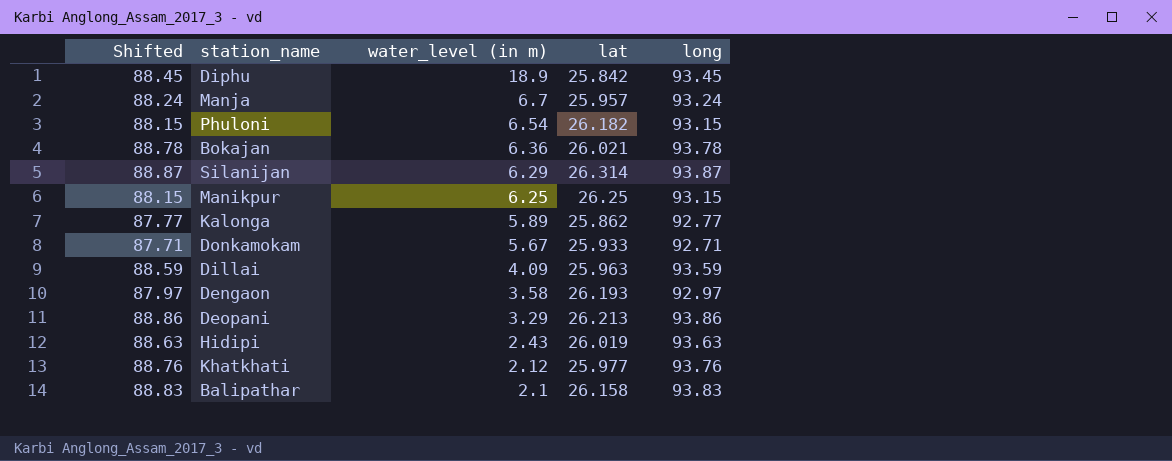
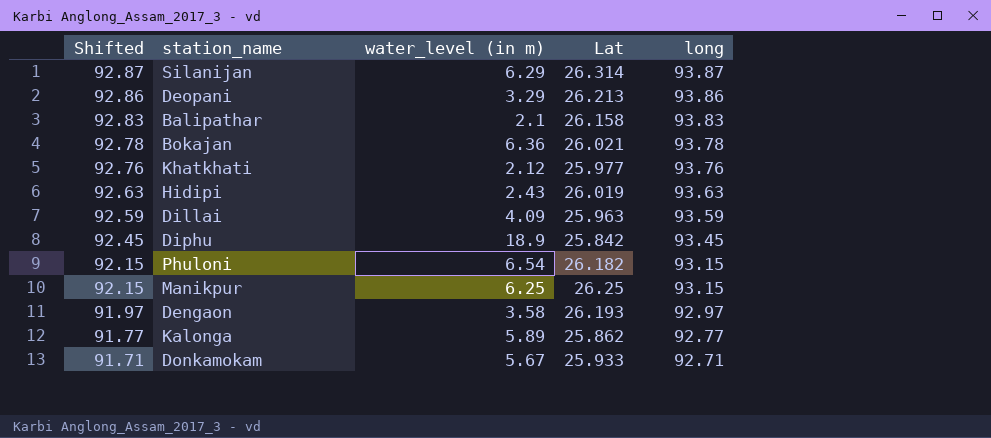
row order: water_level (in m) descending -> Shifted descending
column Shifted | formula: [long] - 5 -> [long] - 1
column name: lat -> Lat
row Manja: 88.24 | 6.7 | 25.957 | 93.24 -> none

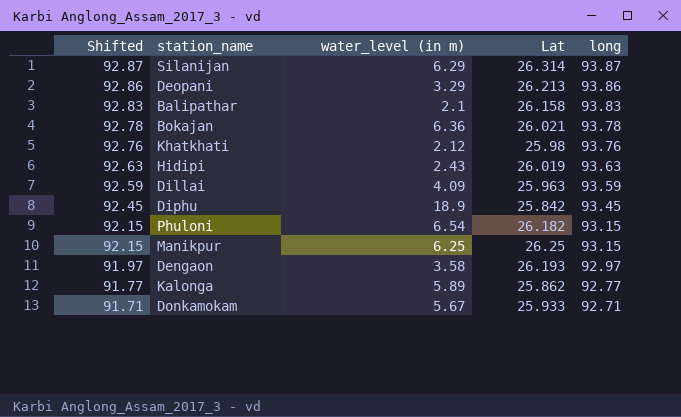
Khatkhati | Lat: 25.977 -> 25.98

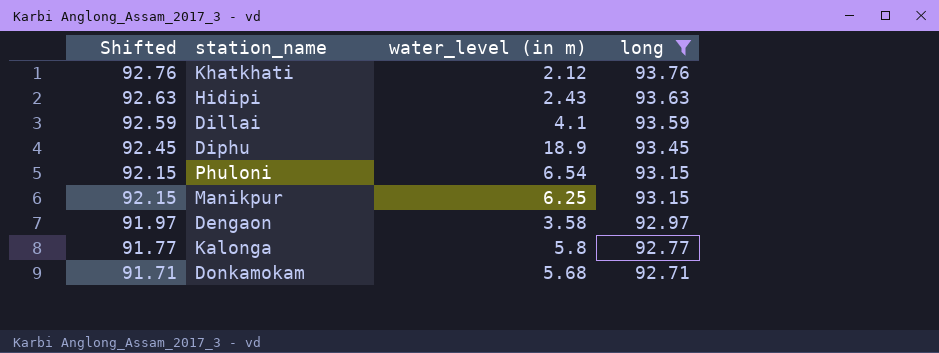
filter: none -> long <= 93.76
column Lat | position: 4 -> none
Dillai | water_level (in m): 4.09 -> 4.1
Kalonga | water_level (in m): 5.89 -> 5.8
Donkamokam | water_level (in m): 5.67 -> 5.68

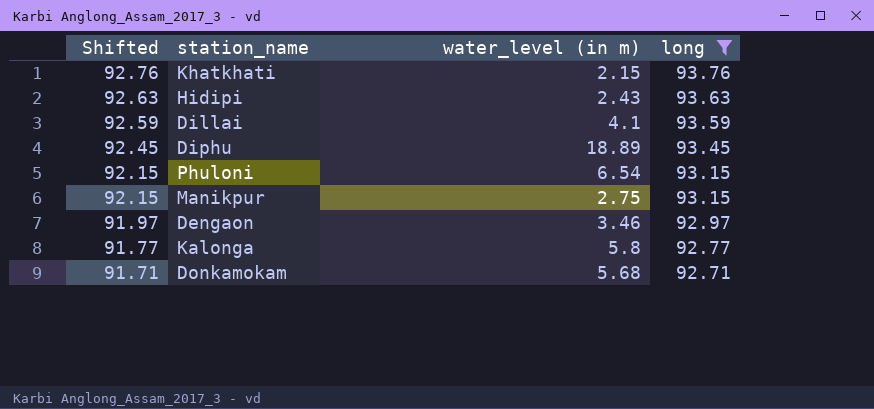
Khatkhati | water_level (in m): 2.12 -> 2.15
Diphu | water_level (in m): 18.9 -> 18.89
Manikpur | water_level (in m): 6.25 -> 2.75
Dengaon | water_level (in m): 3.58 -> 3.46

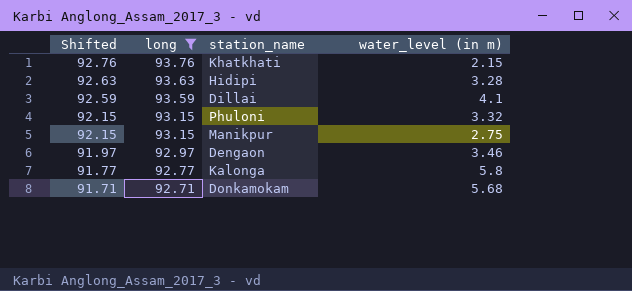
column long | position: 4 -> 2
row Diphu: 92.45 | 18.89 | 93.45 -> none
Hidipi | water_level (in m): 2.43 -> 3.28
Phuloni | water_level (in m): 6.54 -> 3.32

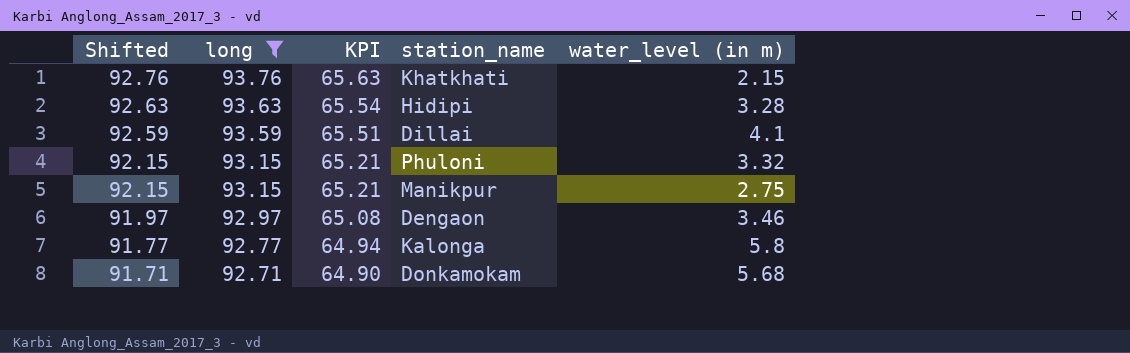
column KPI | formula: none -> [long] * 0.7

